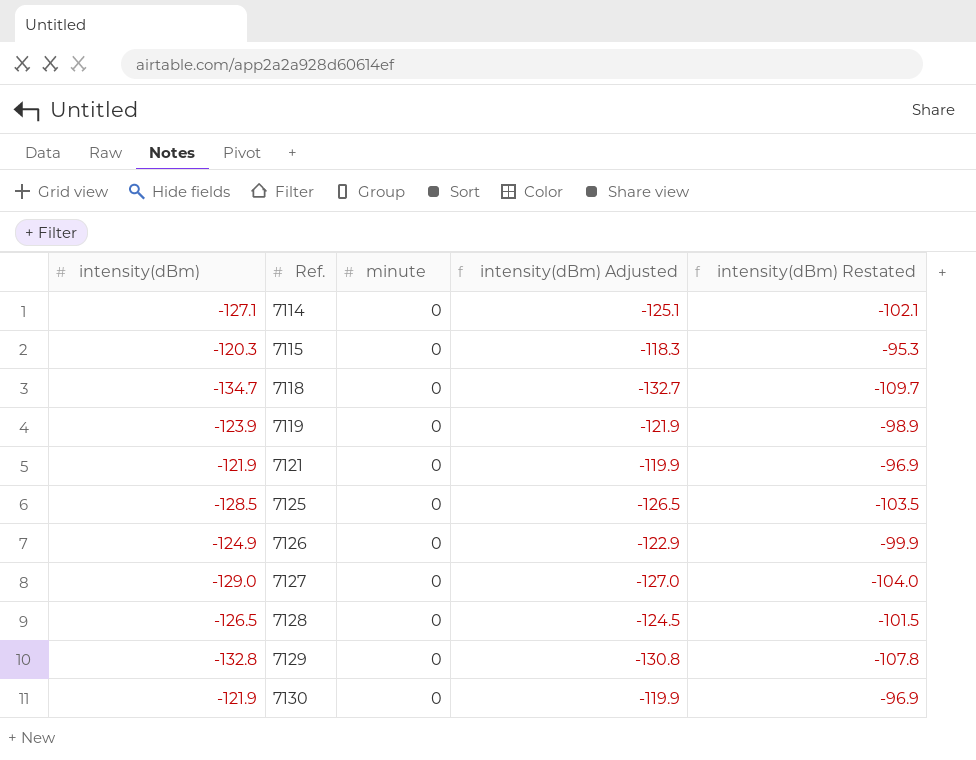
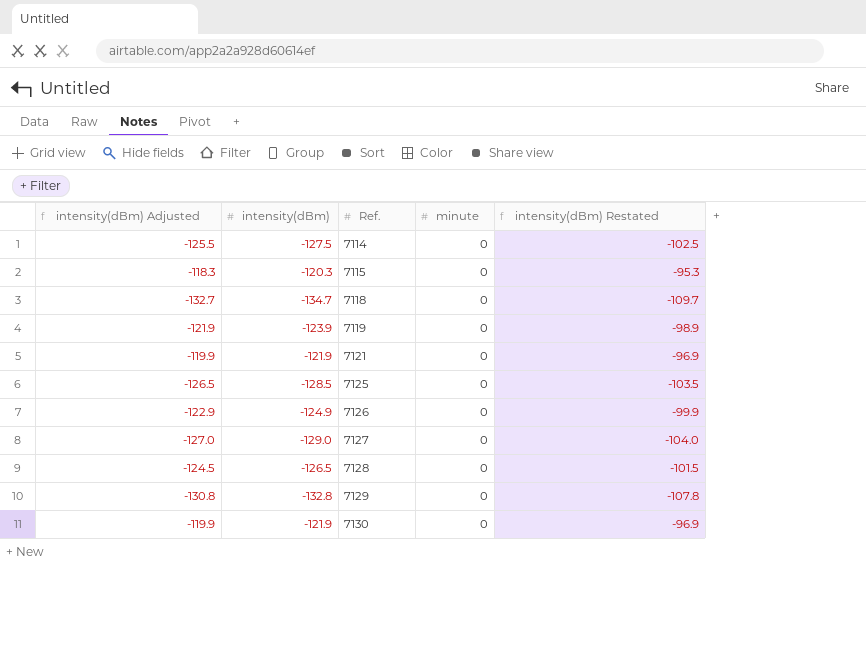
column intensity(dBm) Adjusted | position: 4 -> 1
7114 | intensity(dBm) Adjusted: -125.1 -> -125.5
7114 | intensity(dBm): -127.1 -> -127.5
7114 | intensity(dBm) Restated: -102.1 -> -102.5

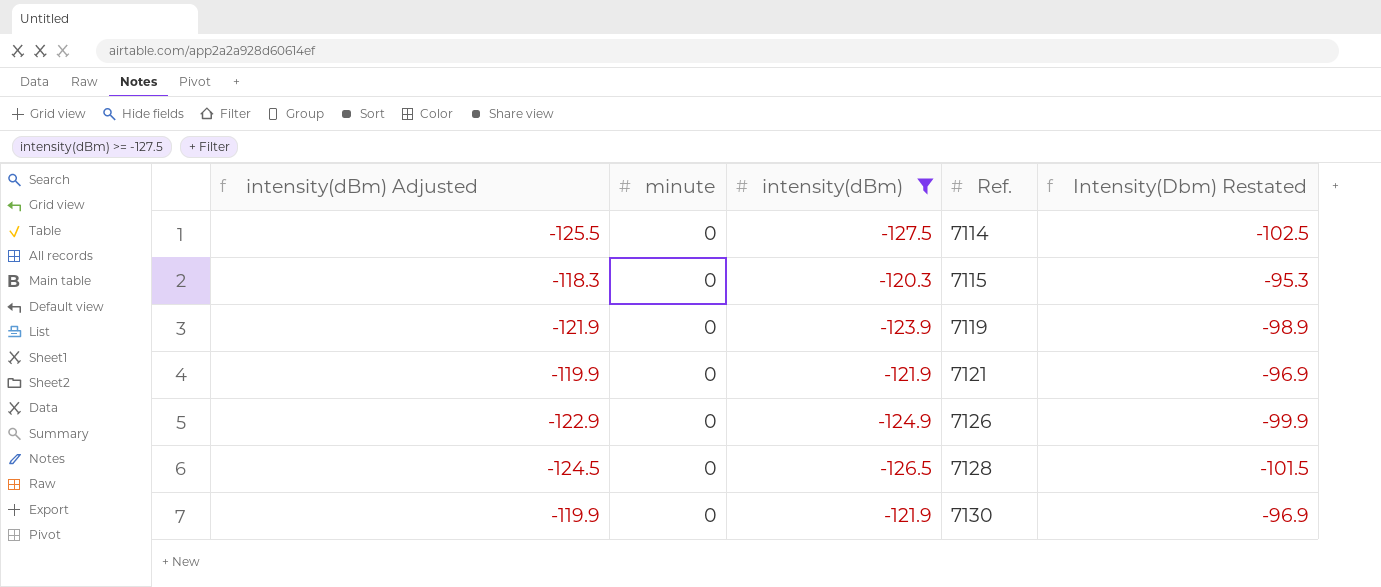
filter: none -> intensity(dBm) >= -127.5
column minute | position: 4 -> 2
column name: intensity(dBm) Restated -> Intensity(Dbm) Restated

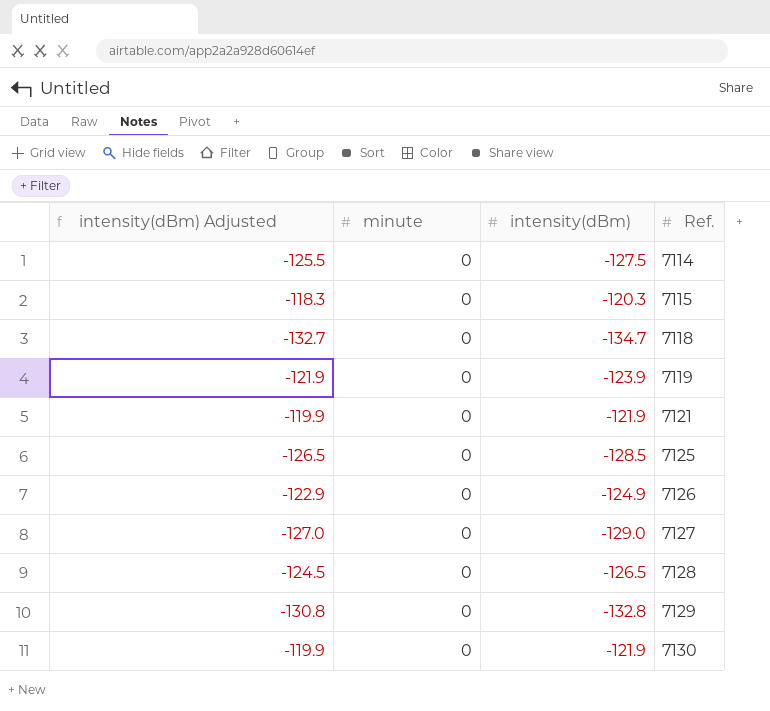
filter: intensity(dBm) >= -127.5 -> none
column Intensity(Dbm) Restated | formula: [intensity(dBm)] + 25 -> none

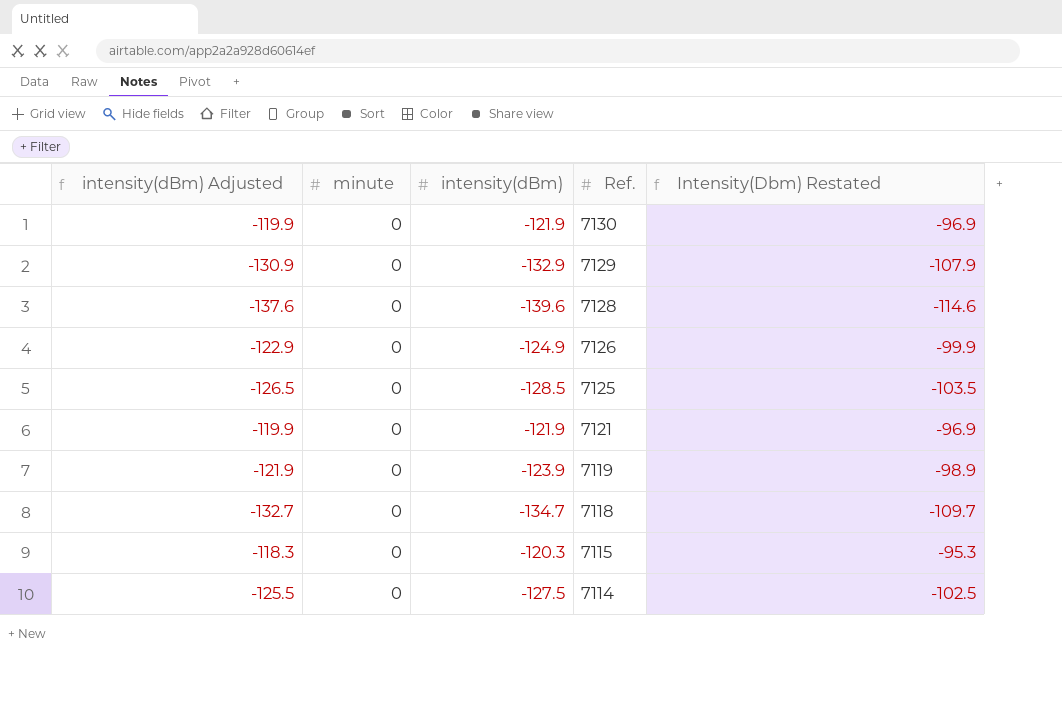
row order: Ref. ascending -> Ref. descending
column Intensity(Dbm) Restated | formula: none -> [intensity(dBm)] + 25
row 7127: -127.0 | 0 | -129.0 -> none
7129 | intensity(dBm) Adjusted: -130.8 -> -130.9
7129 | intensity(dBm): -132.8 -> -132.9
7128 | intensity(dBm) Adjusted: -124.5 -> -137.6
7128 | intensity(dBm): -126.5 -> -139.6

